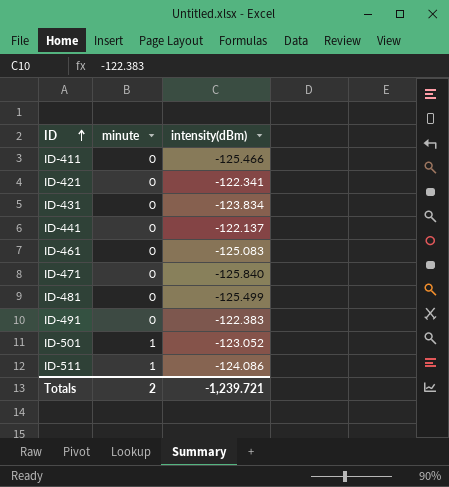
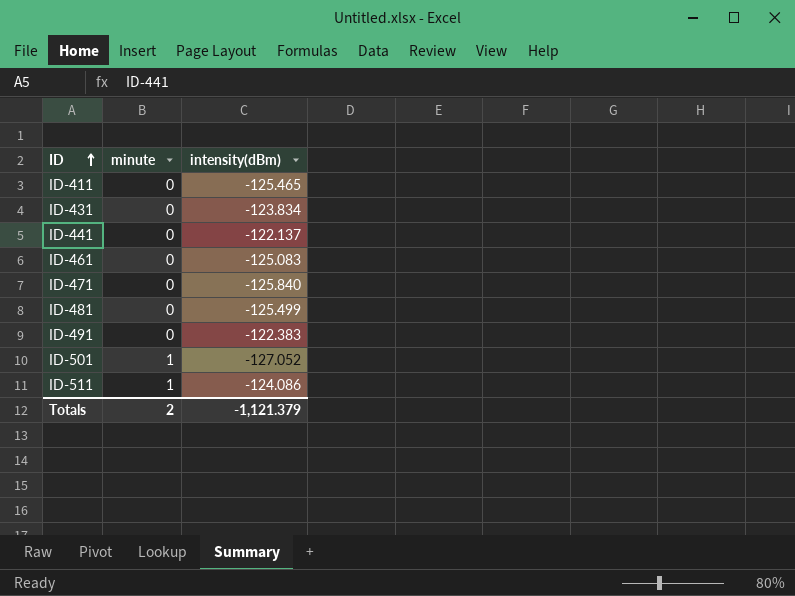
row ID-421: 0 | -122.341 -> none
ID-411 | intensity(dBm): -125.466 -> -125.465
ID-501 | intensity(dBm): -123.052 -> -127.052
Totals | intensity(dBm): -1,239.721 -> -1,121.379

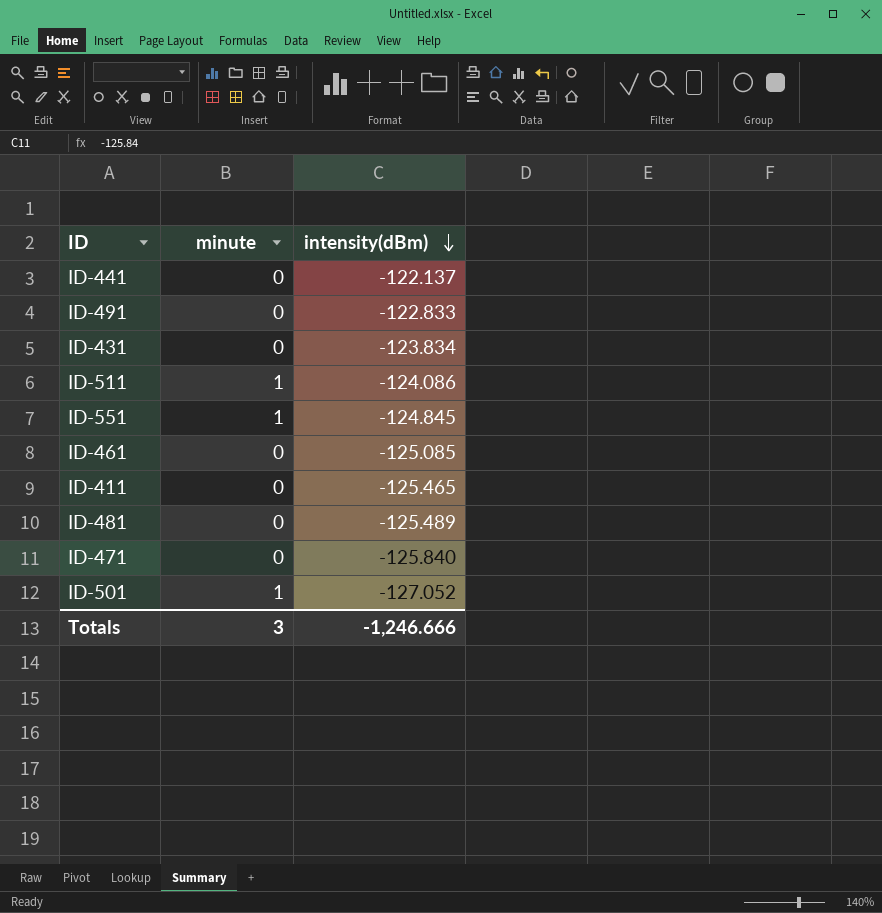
row order: ID ascending -> intensity(dBm) descending
ID-491 | intensity(dBm): -122.383 -> -122.833
row ID-551: none -> 1 | -124.845
ID-461 | intensity(dBm): -125.083 -> -125.085
ID-481 | intensity(dBm): -125.499 -> -125.489
Totals | minute: 2 -> 3
Totals | intensity(dBm): -1,121.379 -> -1,246.666

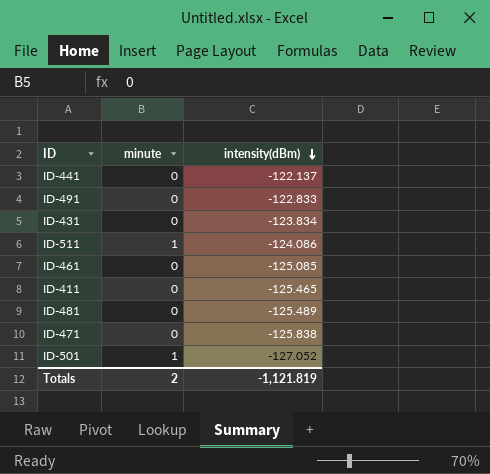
row ID-551: 1 | -124.845 -> none
ID-471 | intensity(dBm): -125.840 -> -125.838
Totals | minute: 3 -> 2
Totals | intensity(dBm): -1,246.666 -> -1,121.819

